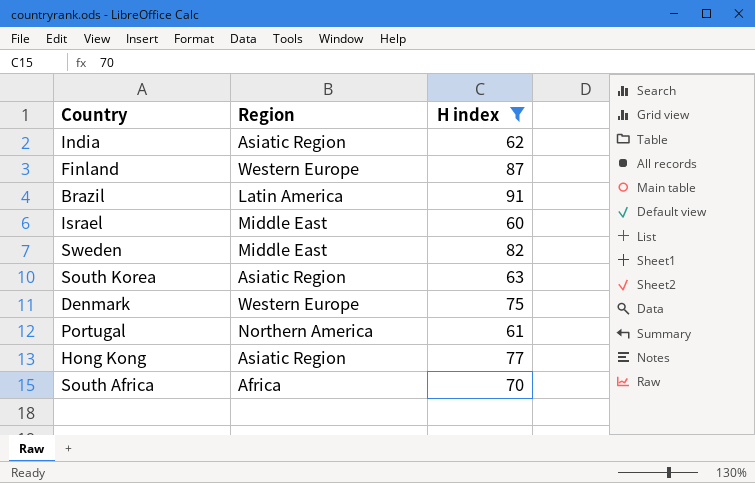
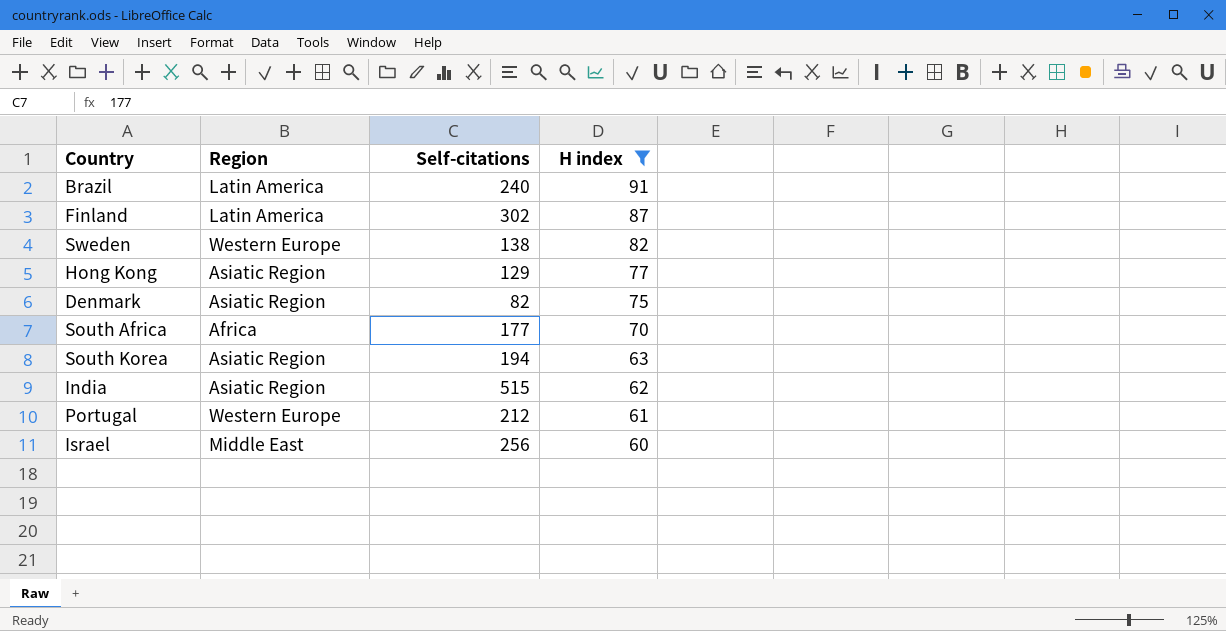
row order: none -> H index descending
column Self-citations | position: none -> 3
Finland | Region: Western Europe -> Latin America
Sweden | Region: Middle East -> Western Europe
Denmark | Region: Western Europe -> Asiatic Region
Portugal | Region: Northern America -> Western Europe

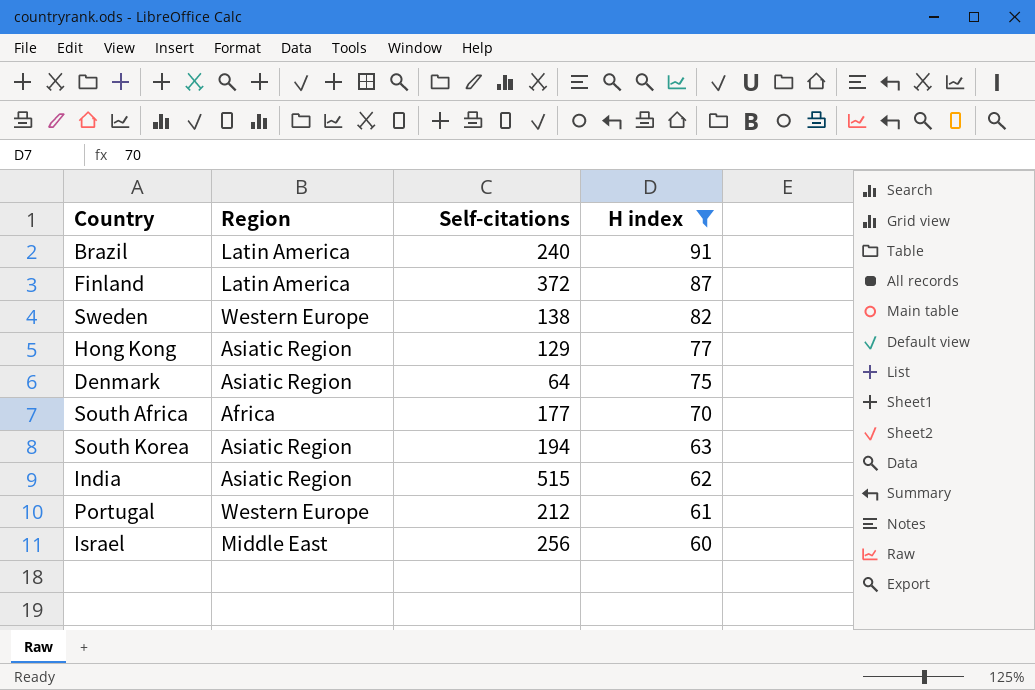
Finland | Self-citations: 302 -> 372
Denmark | Self-citations: 82 -> 64

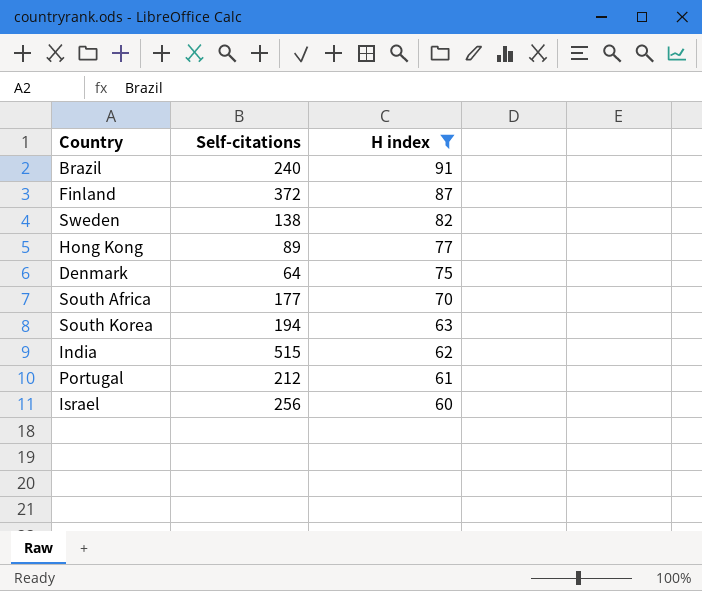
column Region | position: 2 -> none
Hong Kong | Self-citations: 129 -> 89

